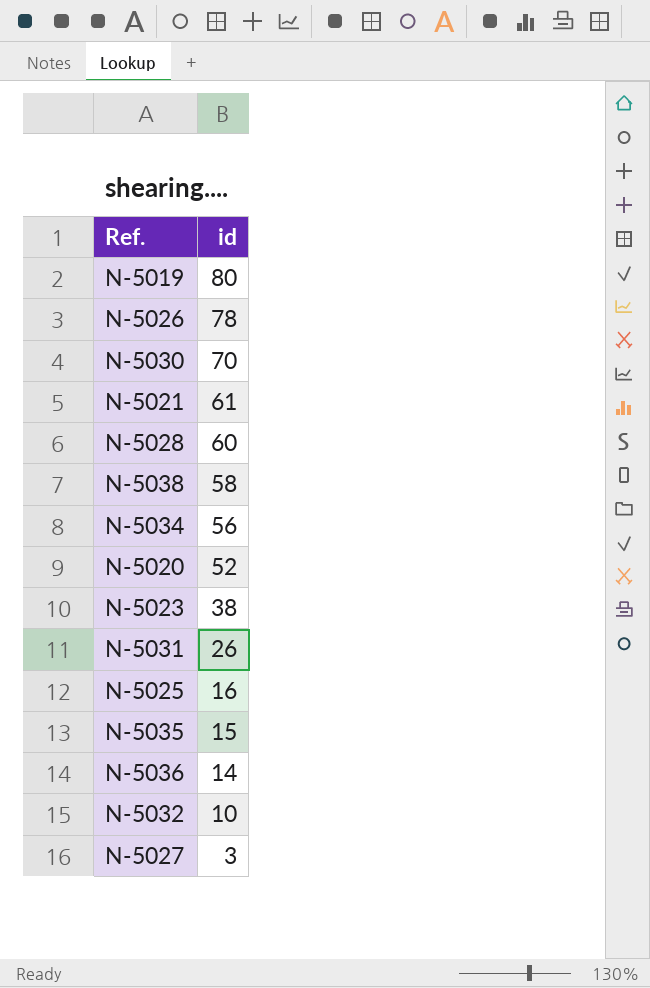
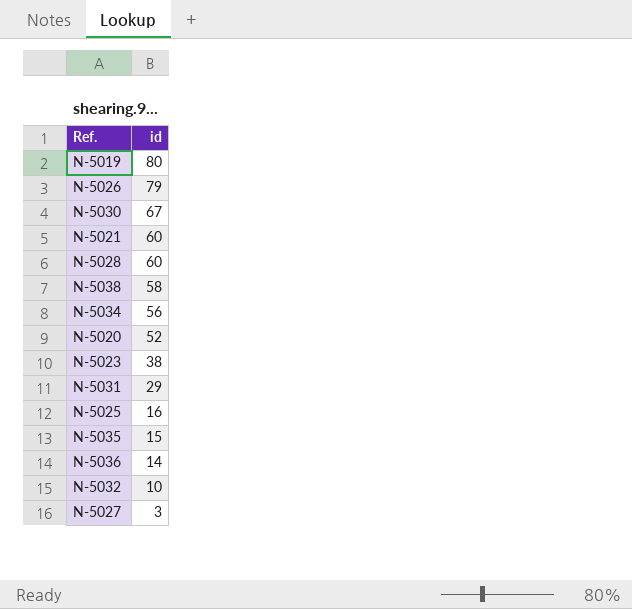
N-5026 | id: 78 -> 79
N-5030 | id: 70 -> 67
N-5021 | id: 61 -> 60
N-5031 | id: 26 -> 29

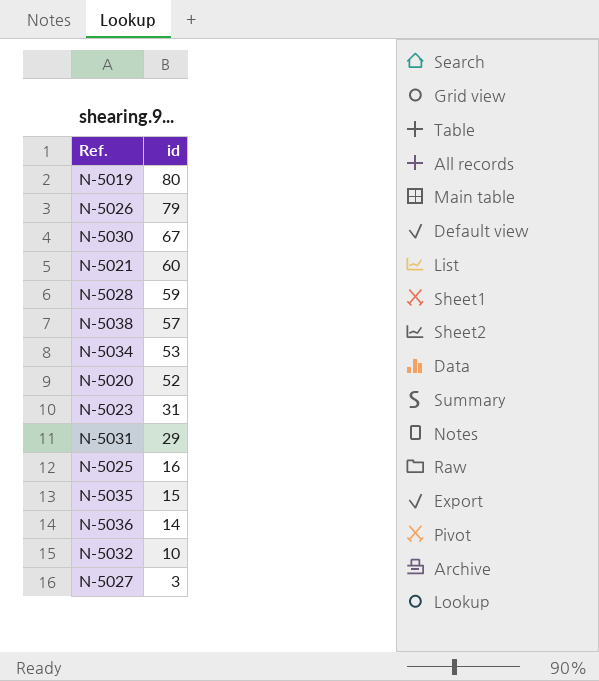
N-5028 | id: 60 -> 59
N-5038 | id: 58 -> 57
N-5034 | id: 56 -> 53
N-5023 | id: 38 -> 31

